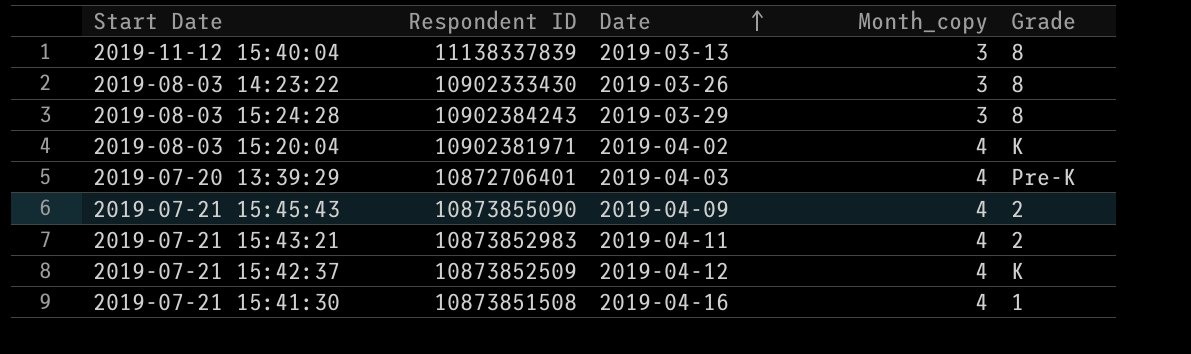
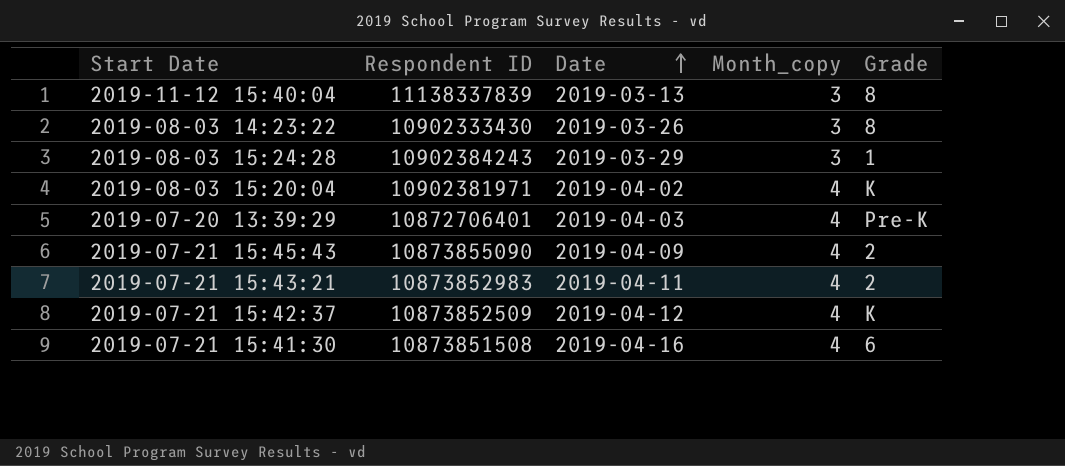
2019-08-03 15:24:28 | Grade: 8 -> 1
2019-07-21 15:41:30 | Grade: 1 -> 6

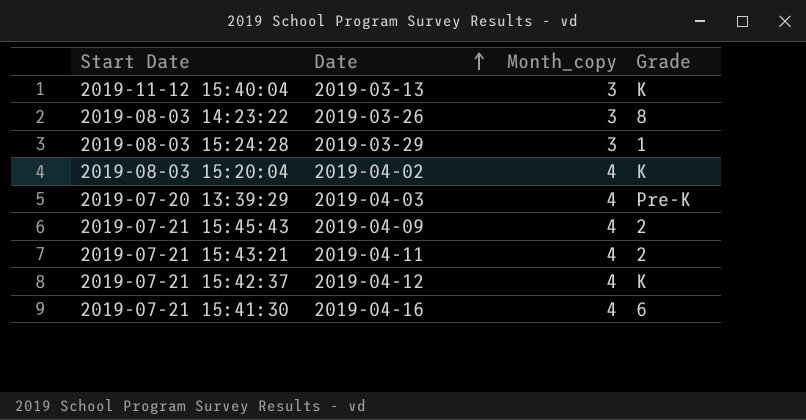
column Respondent ID | position: 2 -> none
2019-11-12 15:40:04 | Grade: 8 -> K

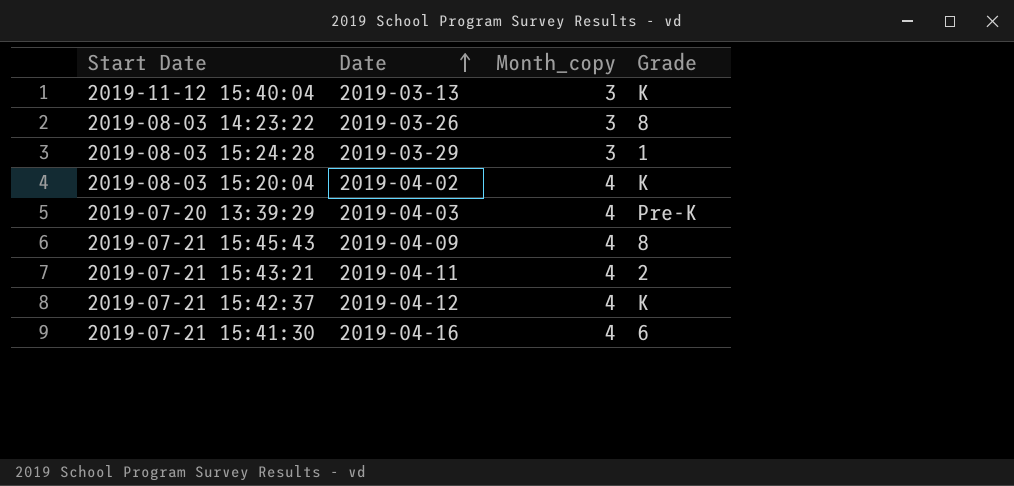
2019-07-21 15:45:43 | Grade: 2 -> 8

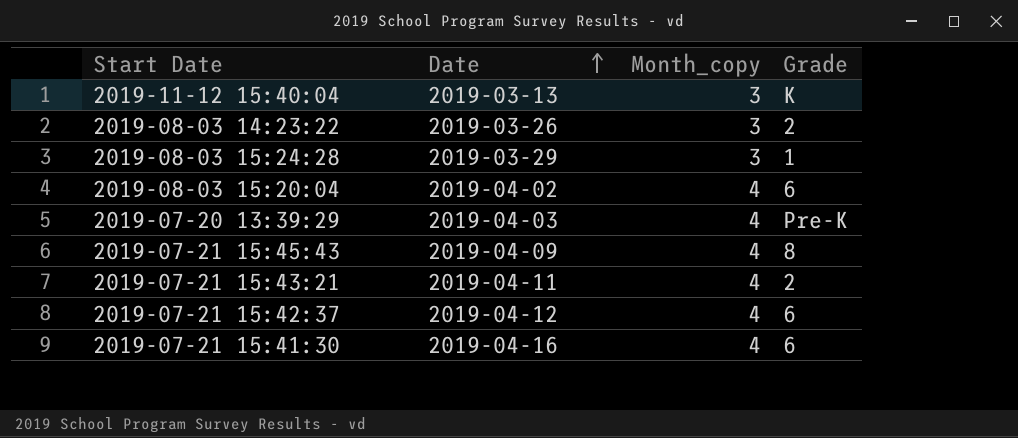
2019-08-03 14:23:22 | Grade: 8 -> 2
2019-08-03 15:20:04 | Grade: K -> 6
2019-07-21 15:42:37 | Grade: K -> 6

